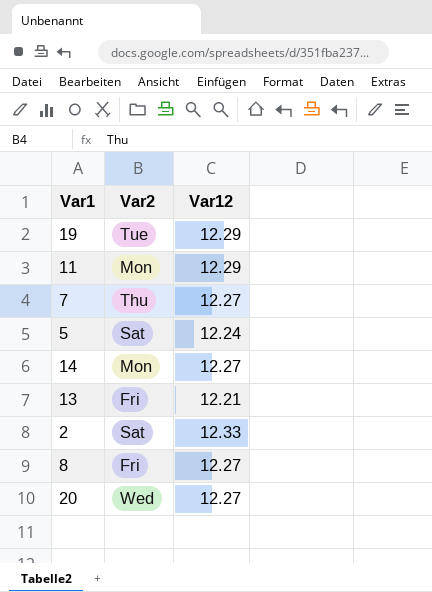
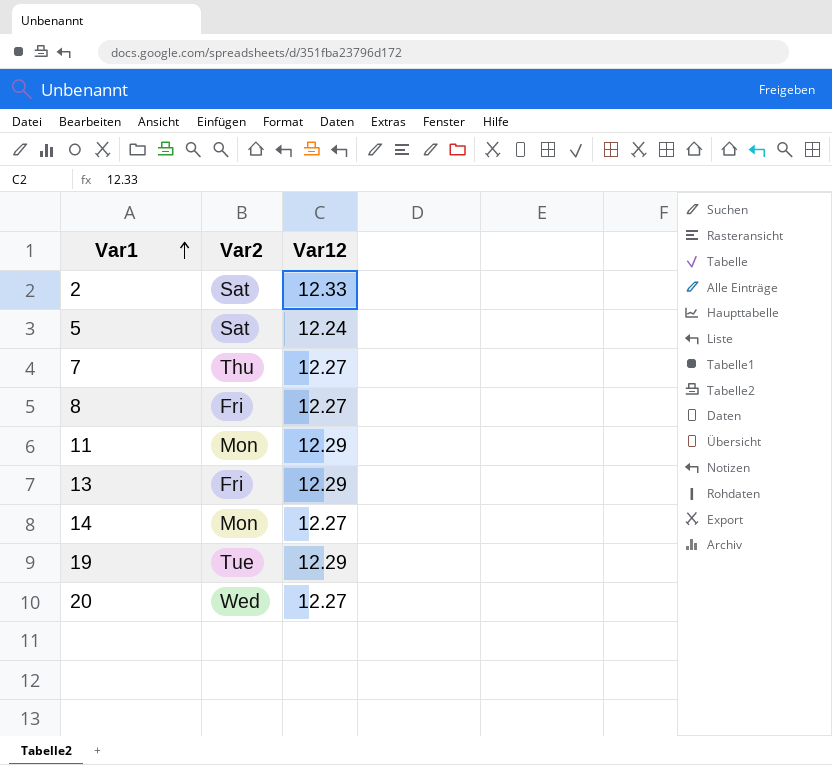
row order: none -> Var1 ascending
13 | Var12: 12.21 -> 12.29

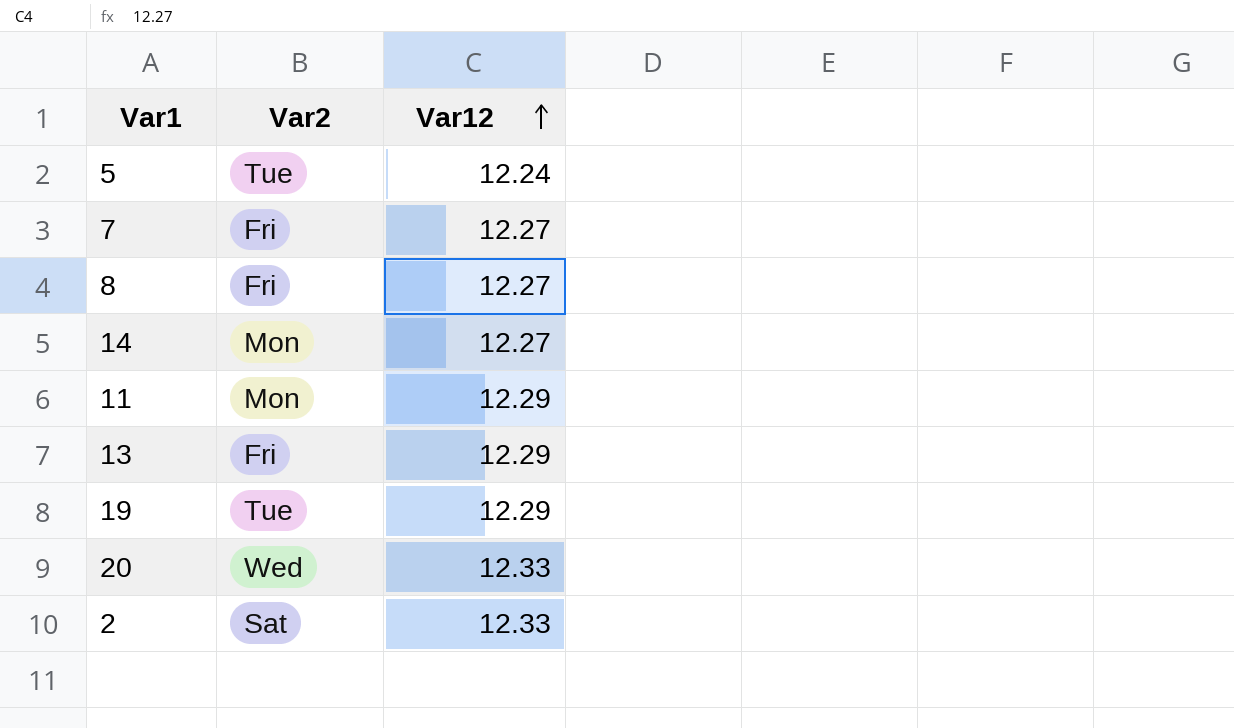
row order: Var1 ascending -> Var12 ascending
5 | Var2: Sat -> Tue
7 | Var2: Thu -> Fri
20 | Var12: 12.27 -> 12.33

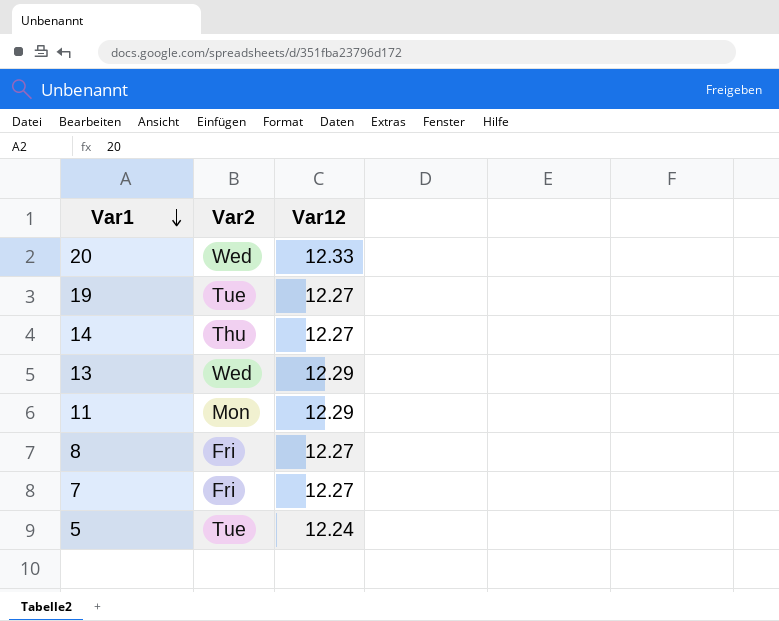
row order: Var12 ascending -> Var1 descending
row 2: Sat | 12.33 -> none
19 | Var12: 12.29 -> 12.27
14 | Var2: Mon -> Thu
13 | Var2: Fri -> Wed

